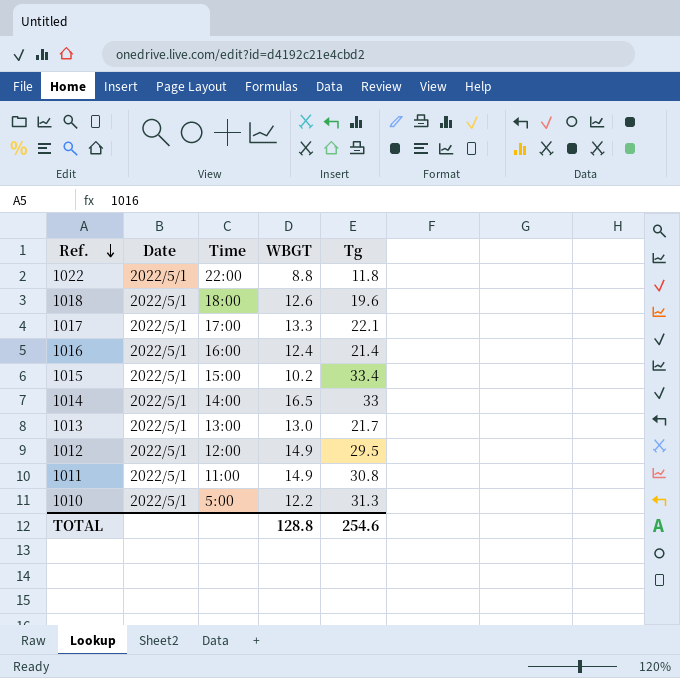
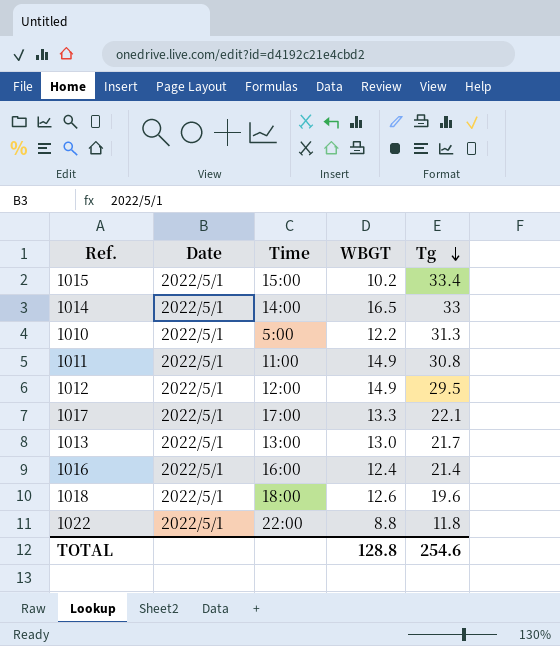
row order: Ref. descending -> Tg descending

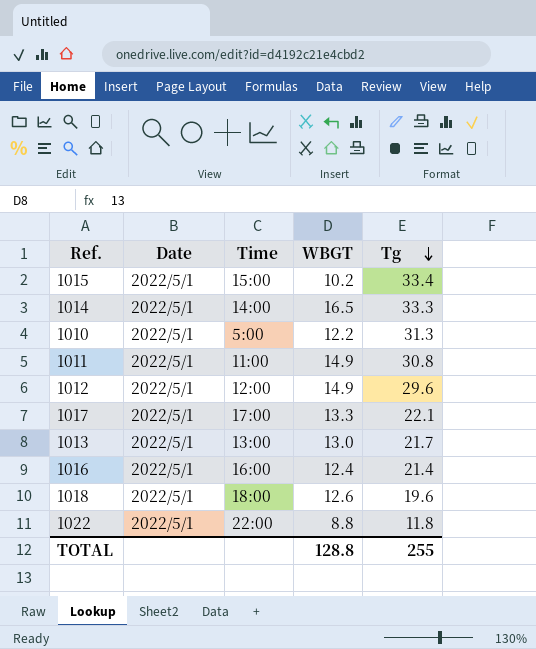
1014 | Tg: 33 -> 33.3
1012 | Tg: 29.5 -> 29.6
TOTAL | Tg: 254.6 -> 255

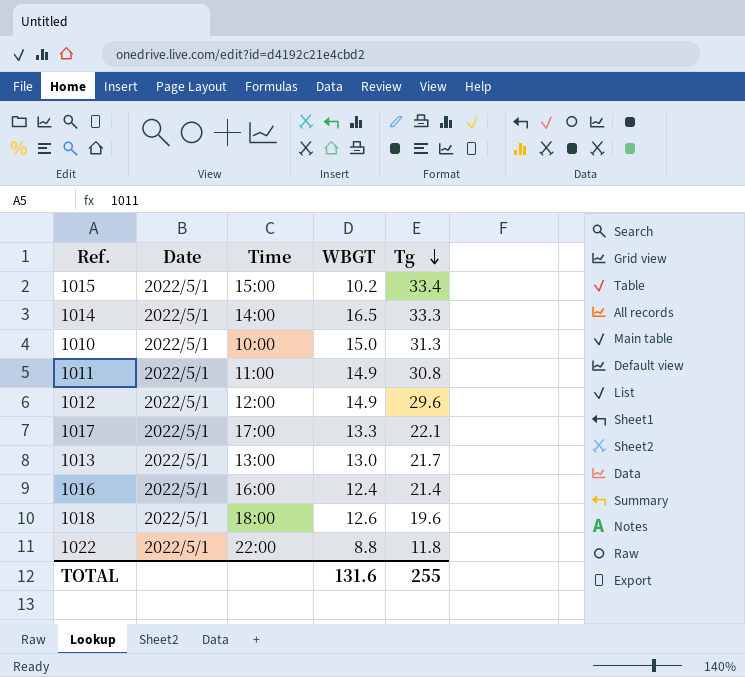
1010 | Time: 5:00 -> 10:00
1010 | WBGT: 12.2 -> 15.0
TOTAL | WBGT: 128.8 -> 131.6

